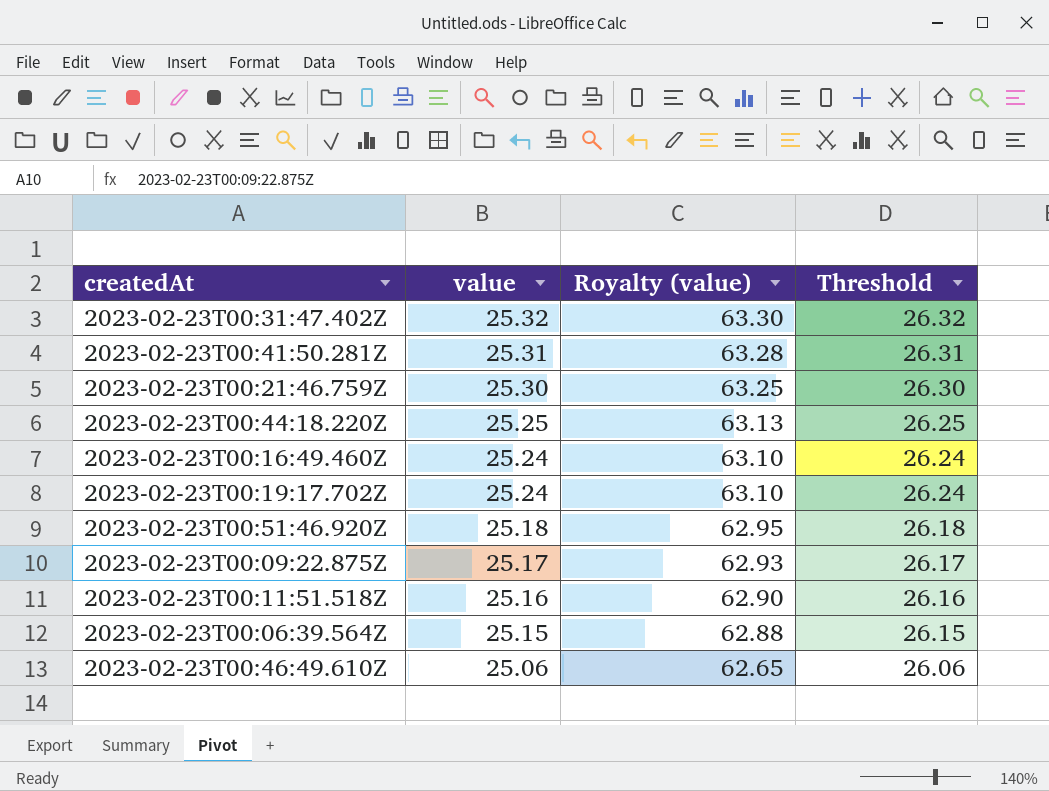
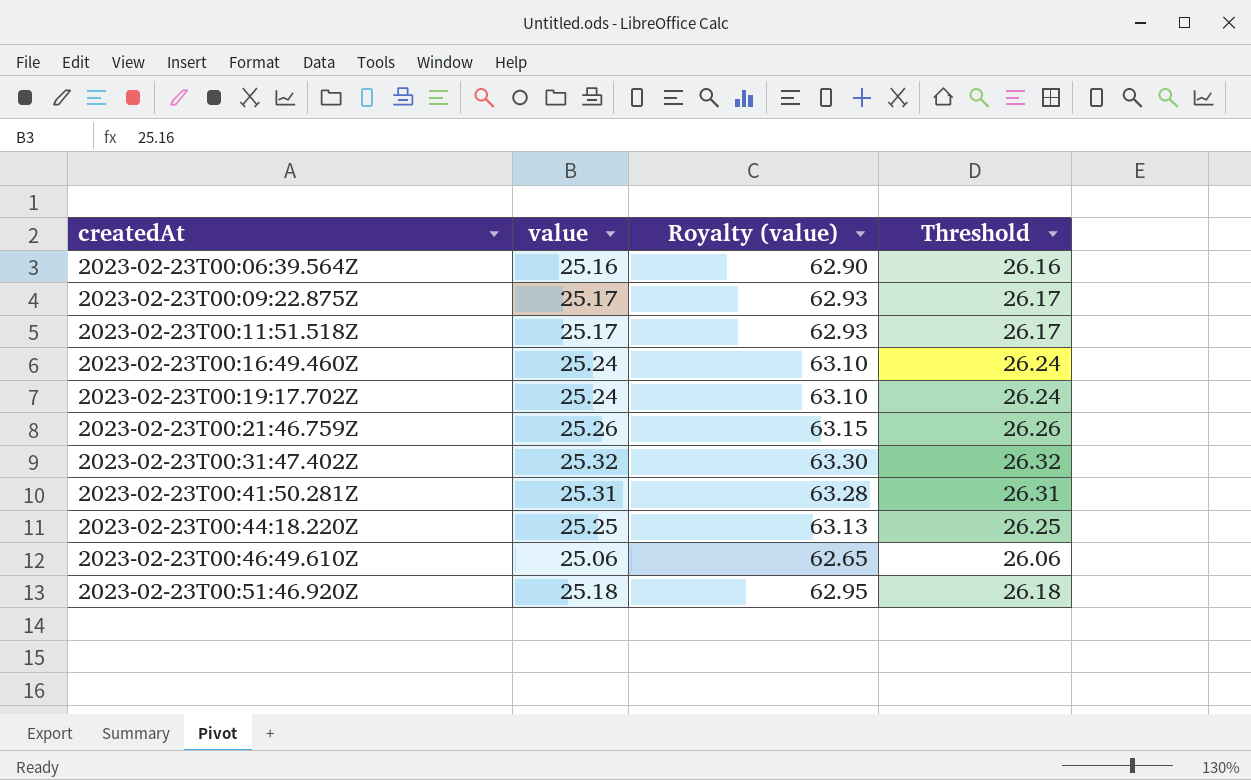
row order: value descending -> createdAt ascending
2023-02-23T00:06:39.564Z | value: 25.15 -> 25.16
2023-02-23T00:06:39.564Z | Royalty (value): 62.88 -> 62.90
2023-02-23T00:06:39.564Z | Threshold: 26.15 -> 26.16
2023-02-23T00:11:51.518Z | value: 25.16 -> 25.17
2023-02-23T00:11:51.518Z | Royalty (value): 62.90 -> 62.93
2023-02-23T00:11:51.518Z | Threshold: 26.16 -> 26.17
2023-02-23T00:21:46.759Z | value: 25.30 -> 25.26
2023-02-23T00:21:46.759Z | Royalty (value): 63.25 -> 63.15
2023-02-23T00:21:46.759Z | Threshold: 26.30 -> 26.26

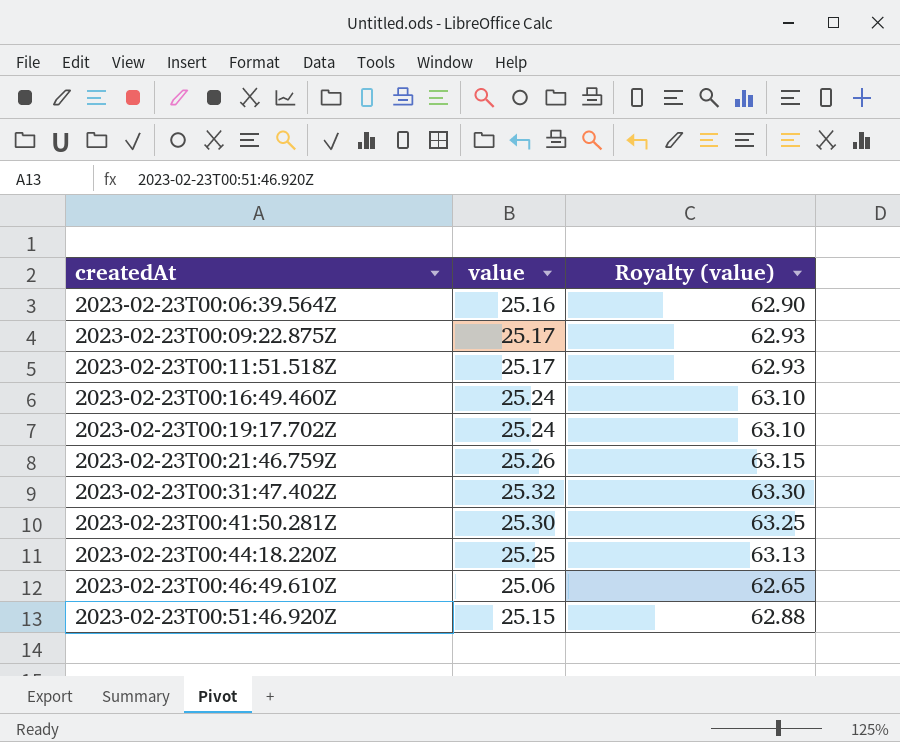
column Threshold | formula: [value] + 1 -> none
2023-02-23T00:41:50.281Z | value: 25.31 -> 25.30
2023-02-23T00:41:50.281Z | Royalty (value): 63.28 -> 63.25
2023-02-23T00:51:46.920Z | value: 25.18 -> 25.15
2023-02-23T00:51:46.920Z | Royalty (value): 62.95 -> 62.88

